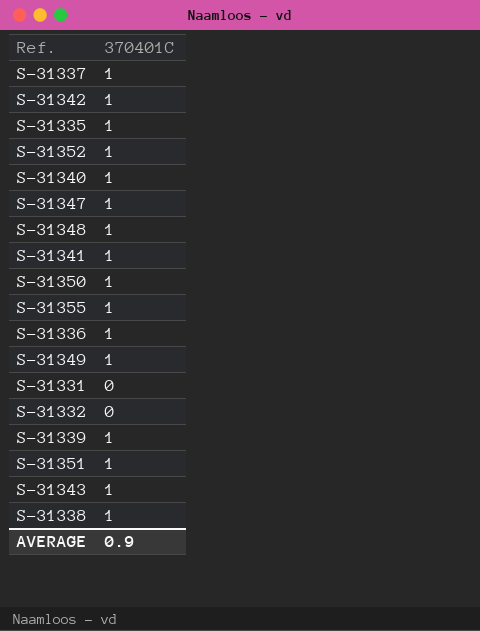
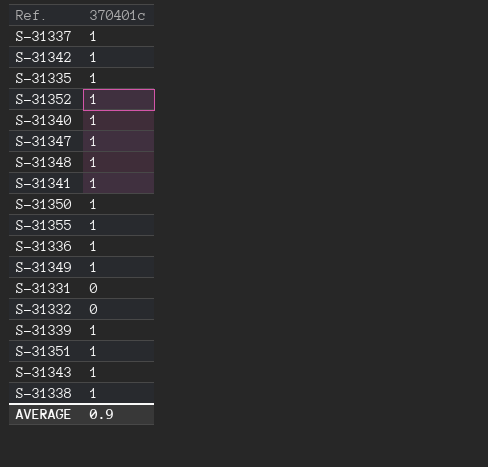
column name: 370401C -> 370401c

